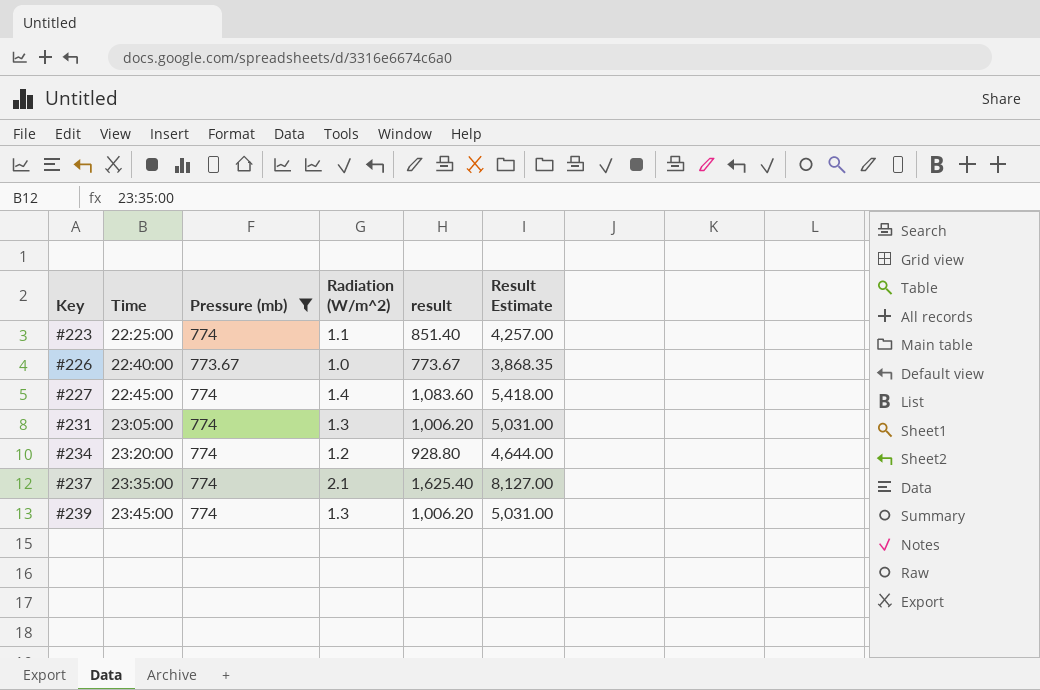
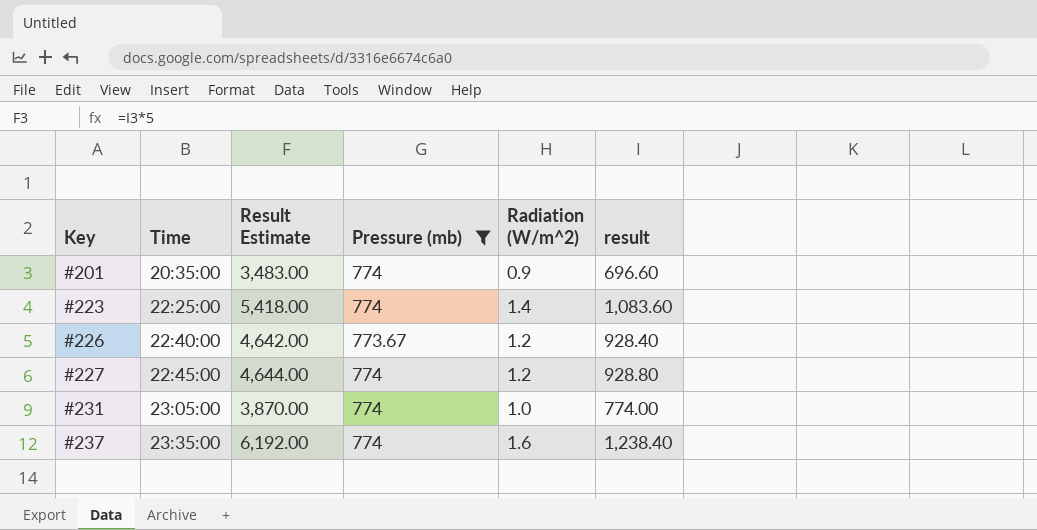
column Result Estimate | position: 6 -> 3
row #234: 23:20:00 | 774 | 1.2 | 928.80 | 4,644.00 -> none
row #239: 23:45:00 | 774 | 1.3 | 1,006.20 | 5,031.00 -> none
row #201: none -> 20:35:00 | 3,483.00 | 774 | 0.9 | 696.60
#223 | Result Estimate: 4,257.00 -> 5,418.00
#223 | Radiation (W/m^2): 1.1 -> 1.4
#223 | result: 851.40 -> 1,083.60
#226 | Result Estimate: 3,868.35 -> 4,642.00
#226 | Radiation (W/m^2): 1.0 -> 1.2
#226 | result: 773.67 -> 928.40
#227 | Result Estimate: 5,418.00 -> 4,644.00
#227 | Radiation (W/m^2): 1.4 -> 1.2
#227 | result: 1,083.60 -> 928.80
#231 | Result Estimate: 5,031.00 -> 3,870.00
#231 | Radiation (W/m^2): 1.3 -> 1.0
#231 | result: 1,006.20 -> 774.00
#237 | Result Estimate: 8,127.00 -> 6,192.00
#237 | Radiation (W/m^2): 2.1 -> 1.6
#237 | result: 1,625.40 -> 1,238.40

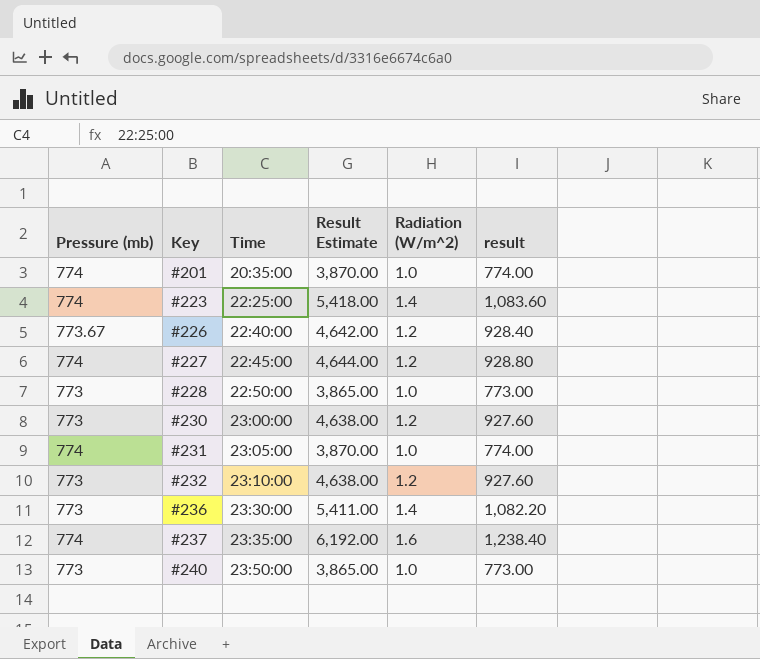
filter: Pressure (mb) != 773 -> none
column Pressure (mb) | position: 4 -> 1
#201 | Result Estimate: 3,483.00 -> 3,870.00
#201 | Radiation (W/m^2): 0.9 -> 1.0
#201 | result: 696.60 -> 774.00

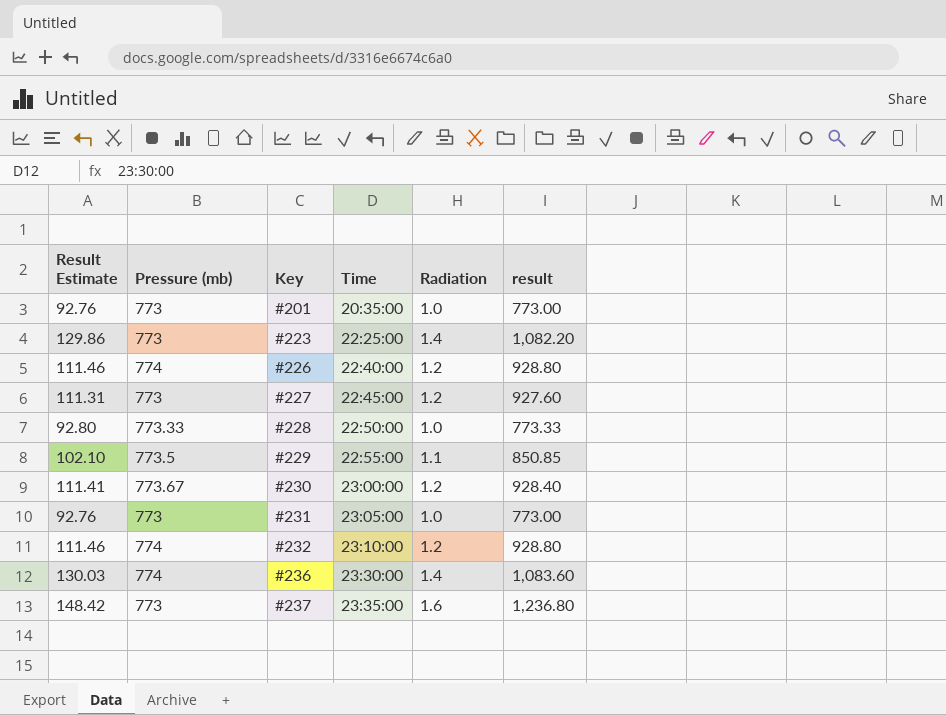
column Result Estimate | formula: [result] * 5 -> [result] * 0.12
column Result Estimate | position: 4 -> 1
column name: Radiation (W/m^2) -> Radiation
row #240: 773 | 23:50:00 | 3,865.00 | 1.0 | 773.00 -> none
#201 | Pressure (mb): 774 -> 773
#201 | result: 774.00 -> 773.00
#223 | Pressure (mb): 774 -> 773
#223 | result: 1,083.60 -> 1,082.20
#226 | Pressure (mb): 773.67 -> 774
#226 | result: 928.40 -> 928.80
#227 | Pressure (mb): 774 -> 773
#227 | result: 928.80 -> 927.60
#228 | Pressure (mb): 773 -> 773.33
#228 | result: 773.00 -> 773.33
row #229: none -> 102.10 | 773.5 | 22:55:00 | 1.1 | 850.85
#230 | Pressure (mb): 773 -> 773.67
#230 | result: 927.60 -> 928.40
#231 | Pressure (mb): 774 -> 773
#231 | result: 774.00 -> 773.00
#232 | Pressure (mb): 773 -> 774
#232 | result: 927.60 -> 928.80
#236 | Pressure (mb): 773 -> 774
#236 | result: 1,082.20 -> 1,083.60
#237 | Pressure (mb): 774 -> 773
#237 | result: 1,238.40 -> 1,236.80

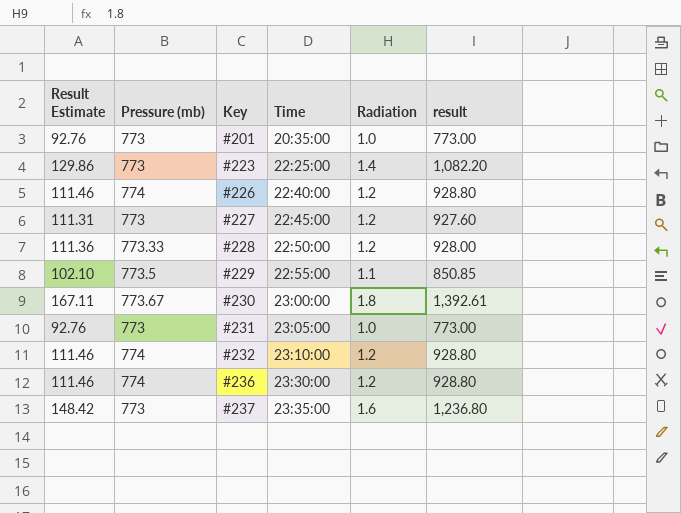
#228 | Result Estimate: 92.80 -> 111.36
#228 | Radiation: 1.0 -> 1.2
#228 | result: 773.33 -> 928.00
#230 | Result Estimate: 111.41 -> 167.11
#230 | Radiation: 1.2 -> 1.8
#230 | result: 928.40 -> 1,392.61
#236 | Result Estimate: 130.03 -> 111.46
#236 | Radiation: 1.4 -> 1.2
#236 | result: 1,083.60 -> 928.80

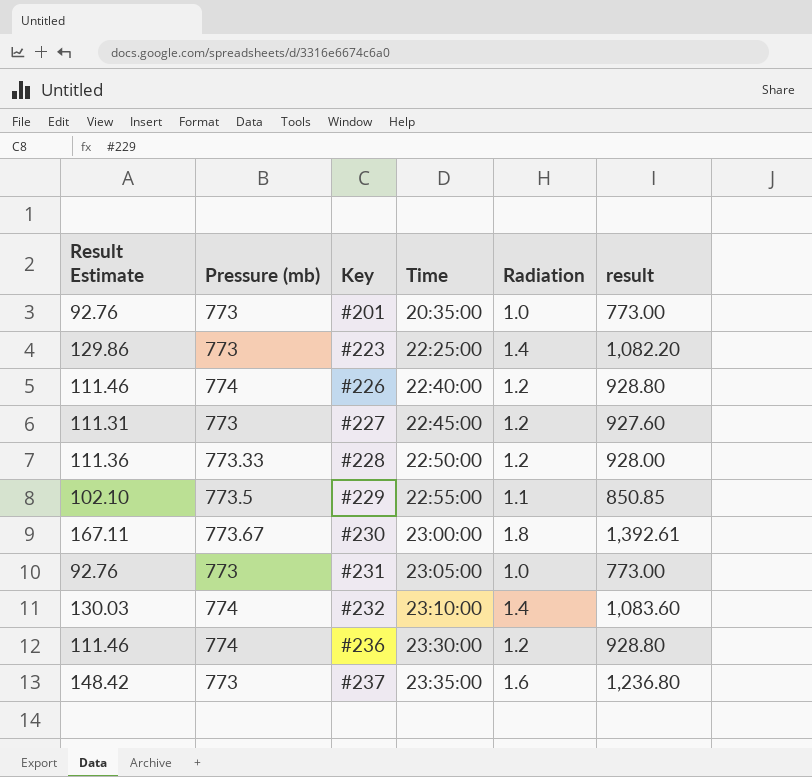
#232 | Result Estimate: 111.46 -> 130.03
#232 | Radiation: 1.2 -> 1.4
#232 | result: 928.80 -> 1,083.60

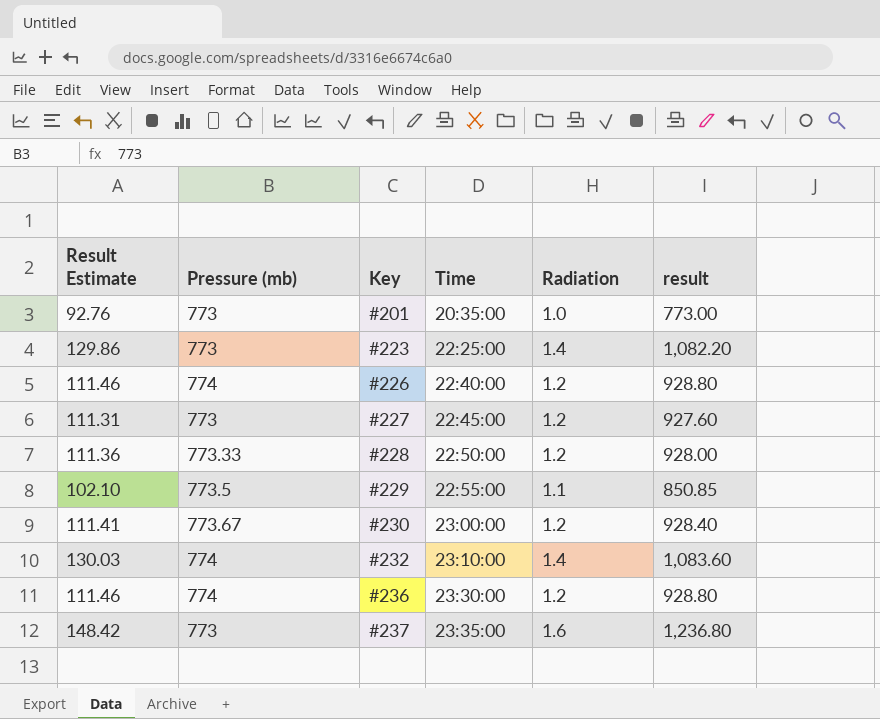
row #231: 92.76 | 773 | 23:05:00 | 1.0 | 773.00 -> none
#230 | Result Estimate: 167.11 -> 111.41
#230 | Radiation: 1.8 -> 1.2
#230 | result: 1,392.61 -> 928.40

